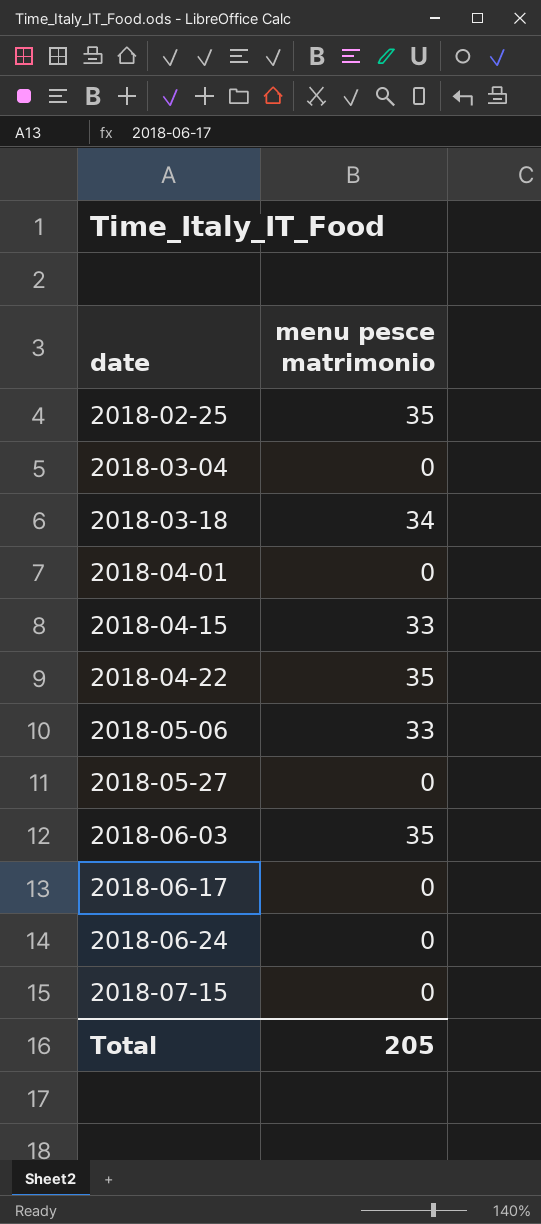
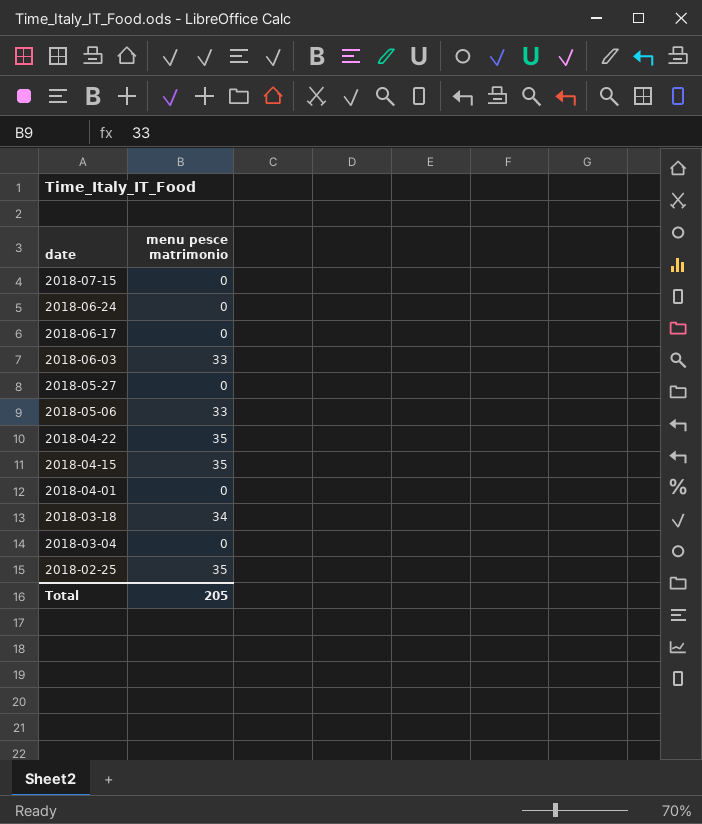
row order: date ascending -> date descending
2018-06-03 | menu pesce matrimonio: 35 -> 33
2018-04-15 | menu pesce matrimonio: 33 -> 35

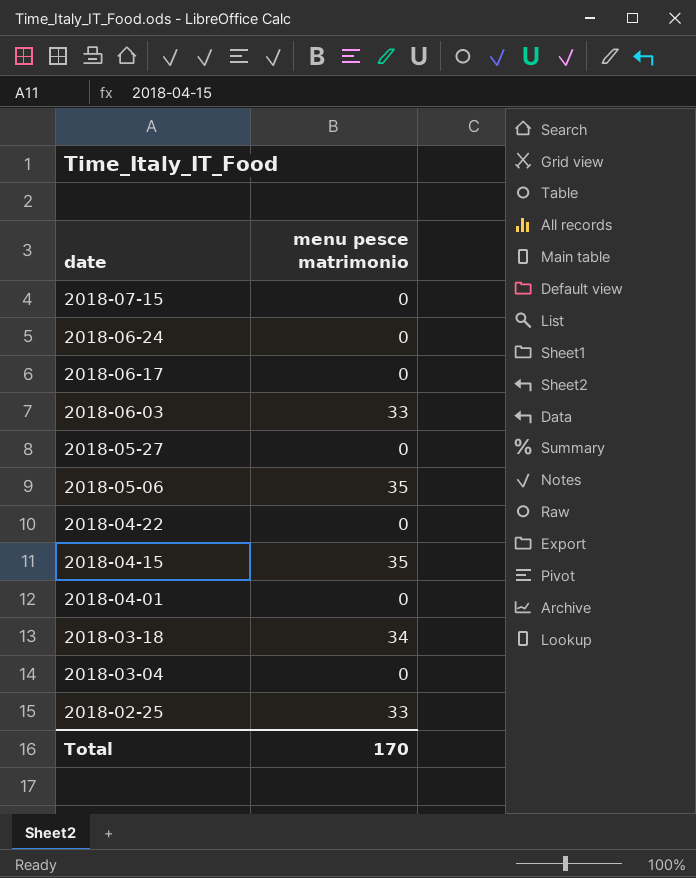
2018-05-06 | menu pesce matrimonio: 33 -> 35
2018-04-22 | menu pesce matrimonio: 35 -> 0
2018-02-25 | menu pesce matrimonio: 35 -> 33
Total | menu pesce matrimonio: 205 -> 170

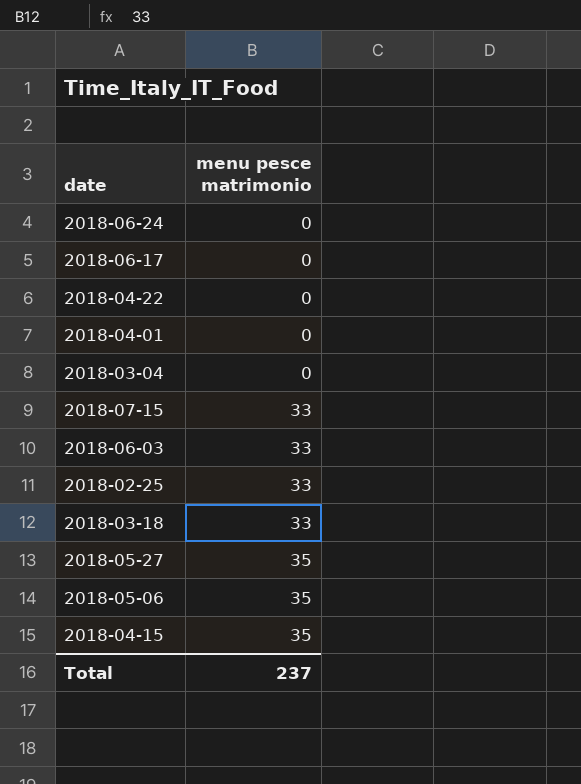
row order: date descending -> menu pesce matrimonio ascending
2018-07-15 | menu pesce matrimonio: 0 -> 33
2018-03-18 | menu pesce matrimonio: 34 -> 33
2018-05-27 | menu pesce matrimonio: 0 -> 35
Total | menu pesce matrimonio: 170 -> 237

